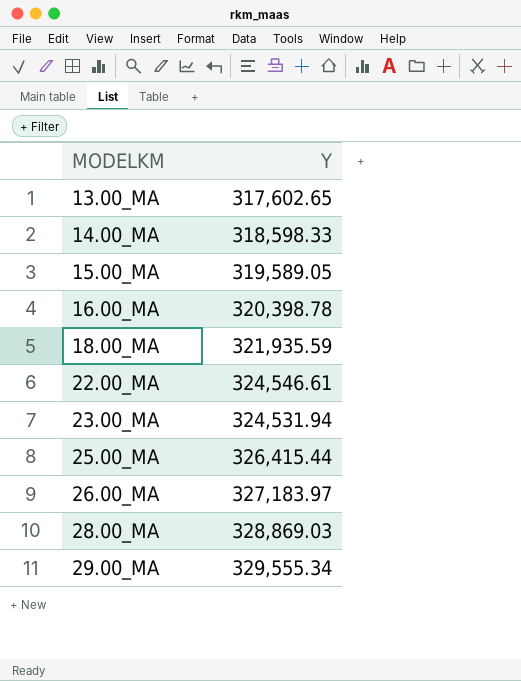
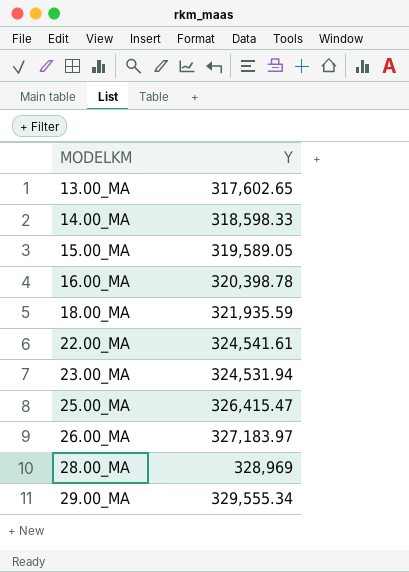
22.00_MA | Y: 324,546.61 -> 324,541.61
25.00_MA | Y: 326,415.44 -> 326,415.47
28.00_MA | Y: 328,869.03 -> 328,969

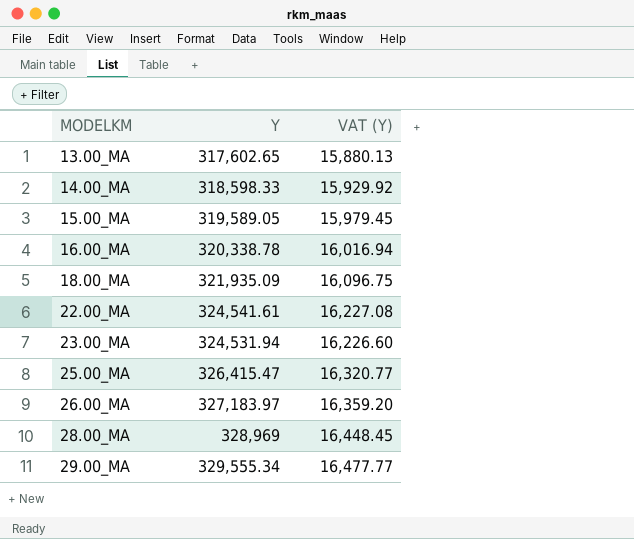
column VAT (Y) | formula: none -> [Y] * 0.05
16.00_MA | Y: 320,398.78 -> 320,338.78
18.00_MA | Y: 321,935.59 -> 321,935.09

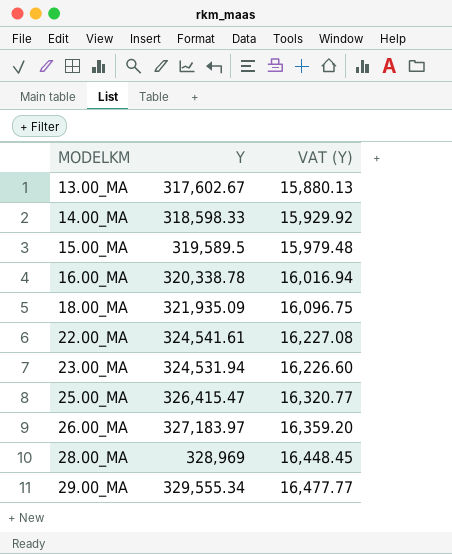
13.00_MA | Y: 317,602.65 -> 317,602.67
15.00_MA | Y: 319,589.05 -> 319,589.5
15.00_MA | VAT (Y): 15,979.45 -> 15,979.48

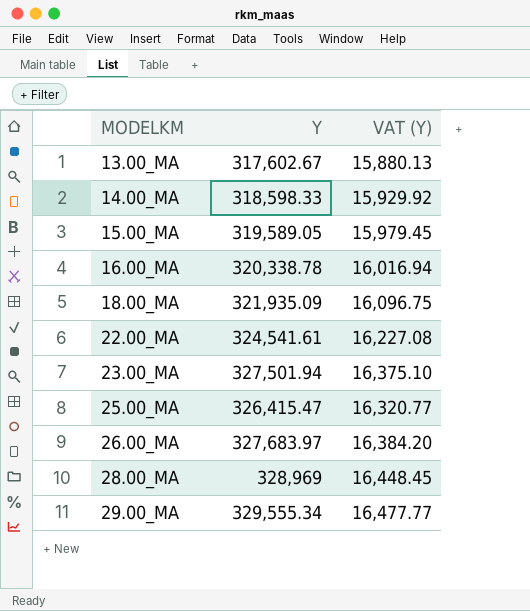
15.00_MA | Y: 319,589.5 -> 319,589.05
15.00_MA | VAT (Y): 15,979.48 -> 15,979.45
23.00_MA | Y: 324,531.94 -> 327,501.94
23.00_MA | VAT (Y): 16,226.60 -> 16,375.10
26.00_MA | Y: 327,183.97 -> 327,683.97
26.00_MA | VAT (Y): 16,359.20 -> 16,384.20

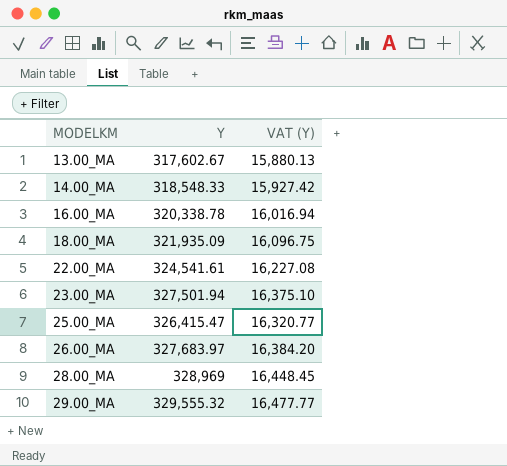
row 15.00_MA: 319,589.05 | 15,979.45 -> none
14.00_MA | Y: 318,598.33 -> 318,548.33
14.00_MA | VAT (Y): 15,929.92 -> 15,927.42
29.00_MA | Y: 329,555.34 -> 329,555.32

